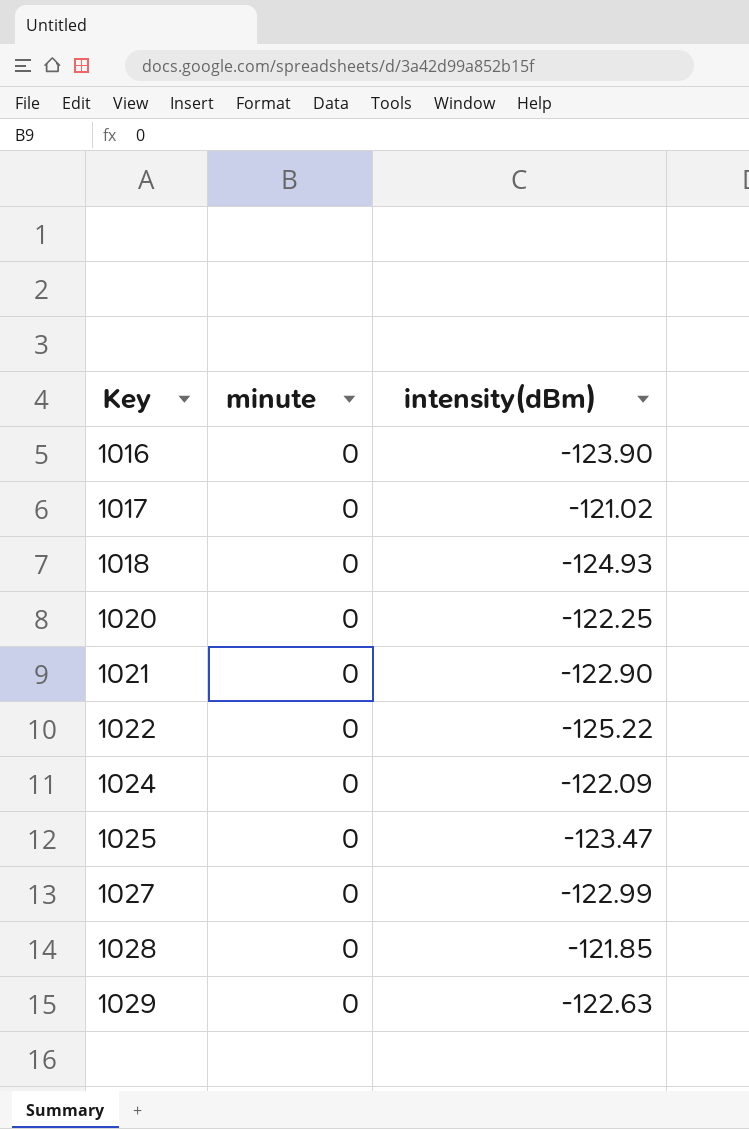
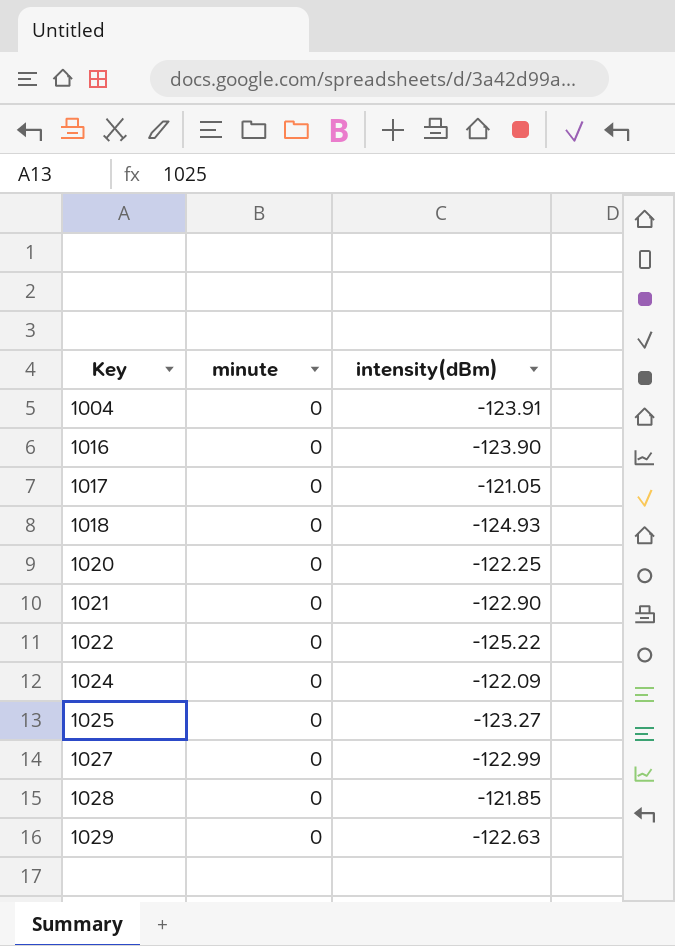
row 1004: none -> 0 | -123.91
1017 | intensity(dBm): -121.02 -> -121.05
1025 | intensity(dBm): -123.47 -> -123.27

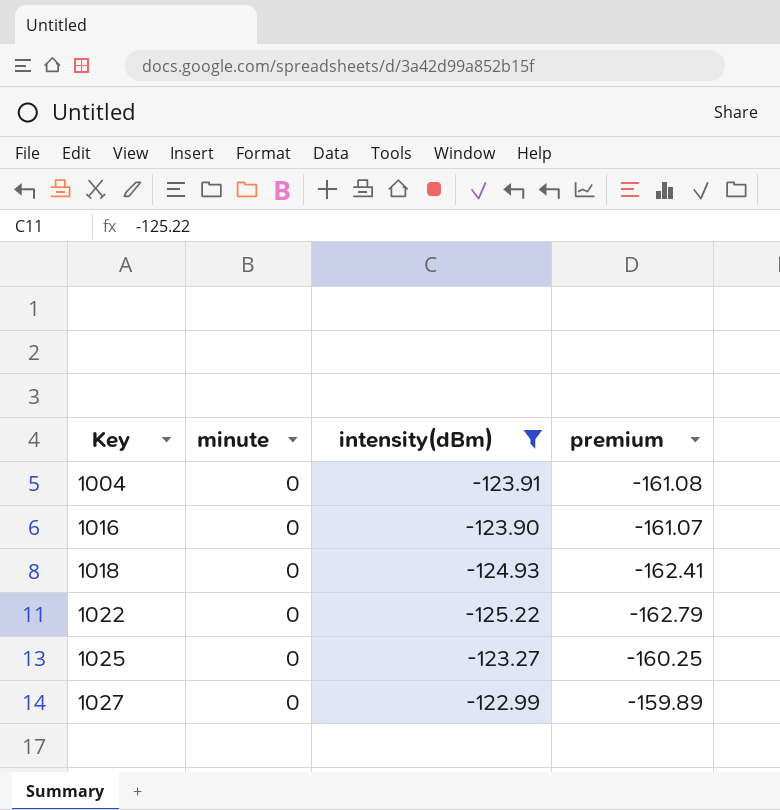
filter: none -> intensity(dBm) <= -122.99
column premium | formula: none -> [intensity(dBm)] * 1.3

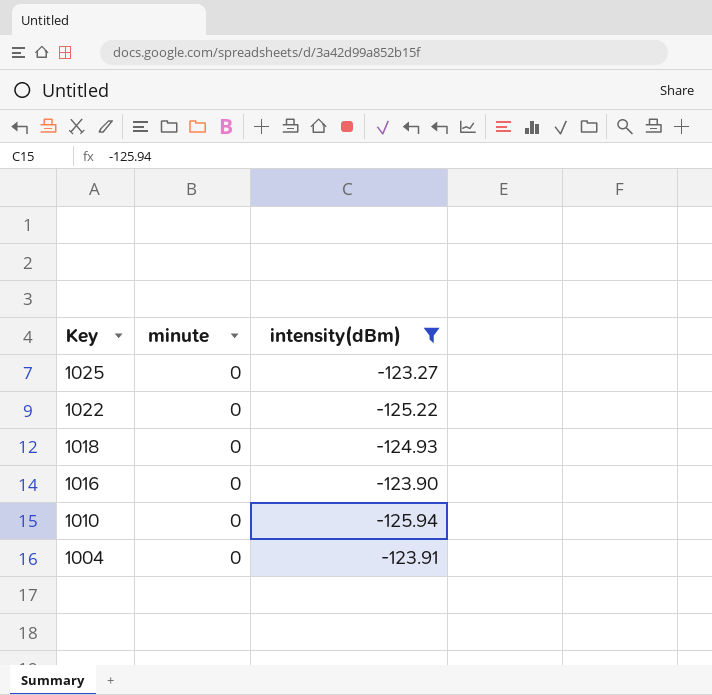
row order: Key ascending -> Key descending
column premium | formula: [intensity(dBm)] * 1.3 -> none
row 1027: 0 | -122.99 | -159.89 -> none
row 1010: none -> 0 | -125.94

